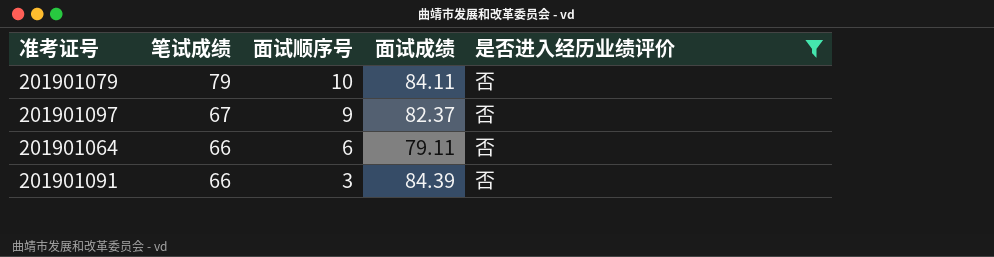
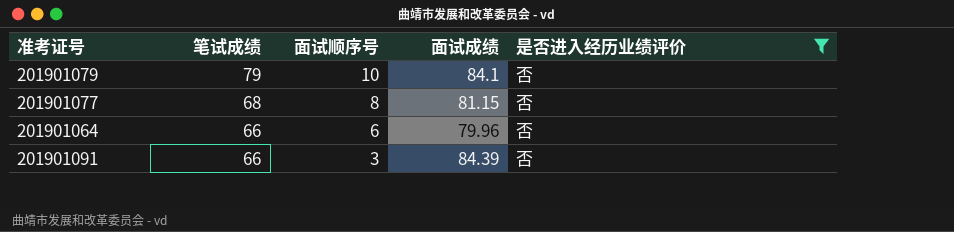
row 201901097: 67 | 9 | 82.37 | 否 -> none
201901079 | 面试成绩: 84.11 -> 84.1
row 201901077: none -> 68 | 8 | 81.15 | 否
201901064 | 面试成绩: 79.11 -> 79.96

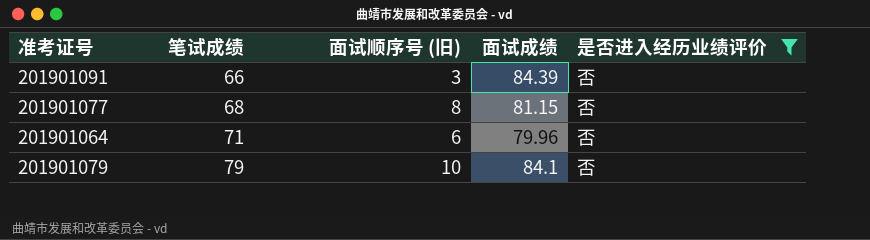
row order: 笔试成绩 descending -> 笔试成绩 ascending
column name: 面试顺序号 -> 面试顺序号 (旧)
201901064 | 笔试成绩: 66 -> 71

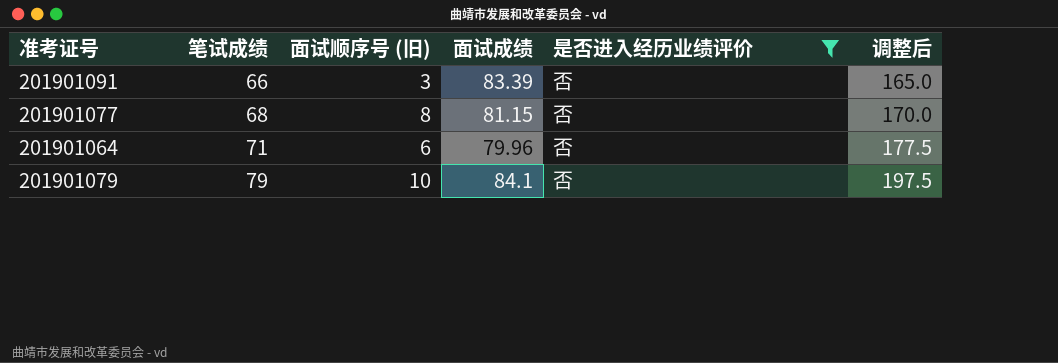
column 调整后 | formula: none -> [笔试成绩] * 2.5
201901091 | 面试成绩: 84.39 -> 83.39

